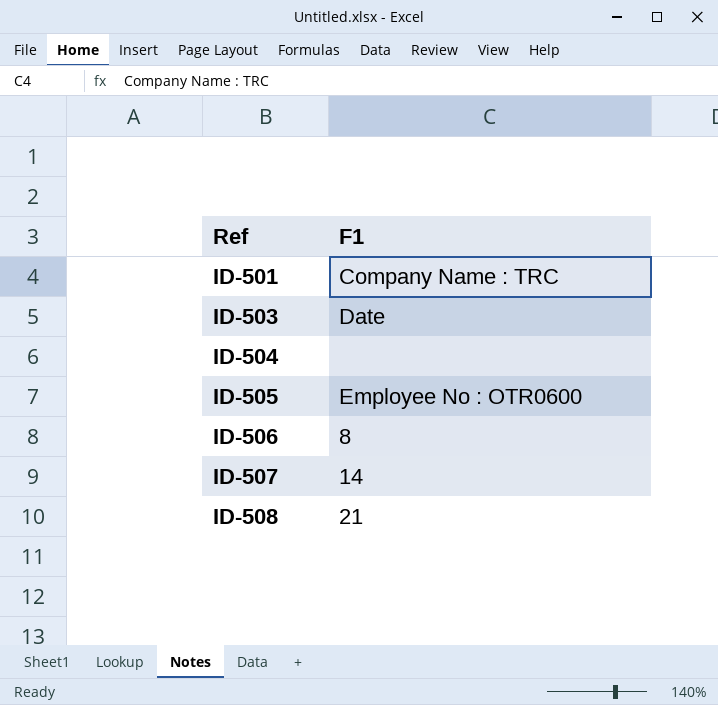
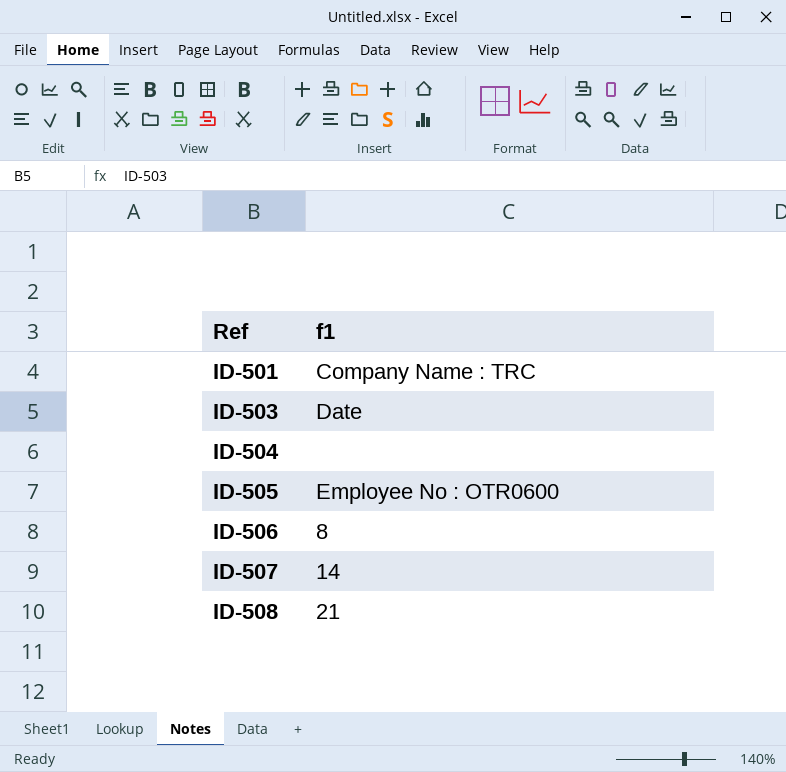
column name: F1 -> f1

